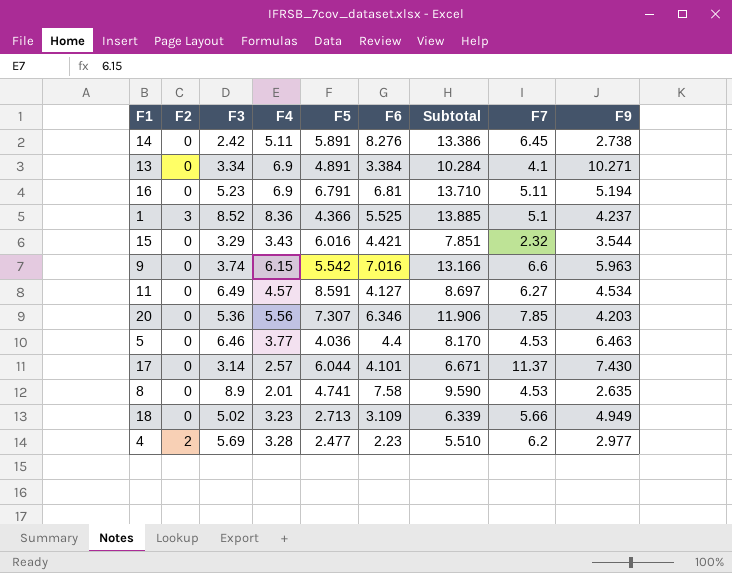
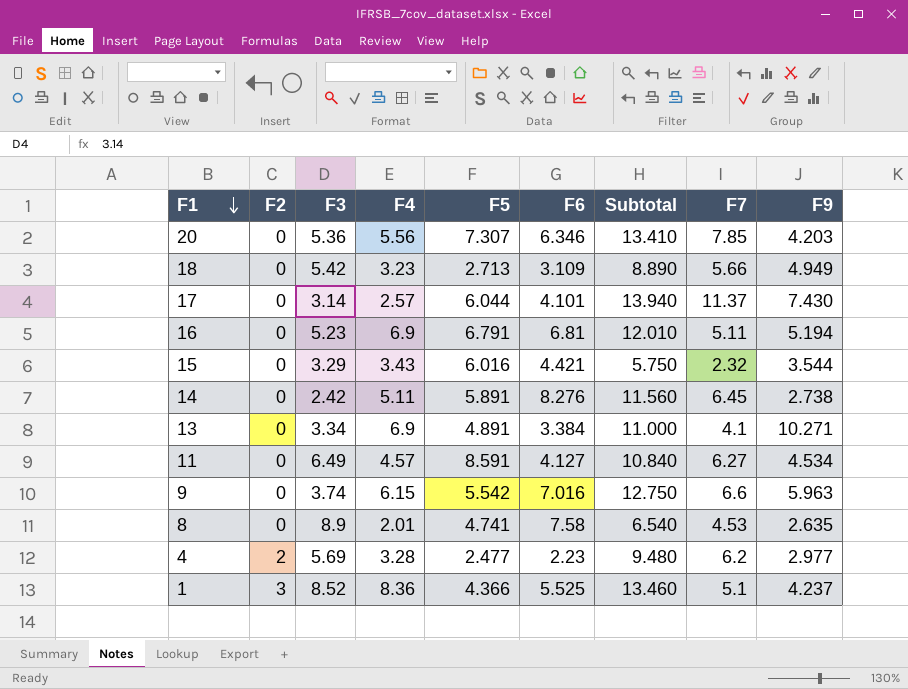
row order: none -> F1 descending
column Subtotal | formula: [F4] + [F6] -> [F4] + [F7]
row 5: 0 | 6.46 | 3.77 | 4.036 | 4.4 | 8.170 | 4.53 | 6.463 -> none
18 | F3: 5.02 -> 5.42

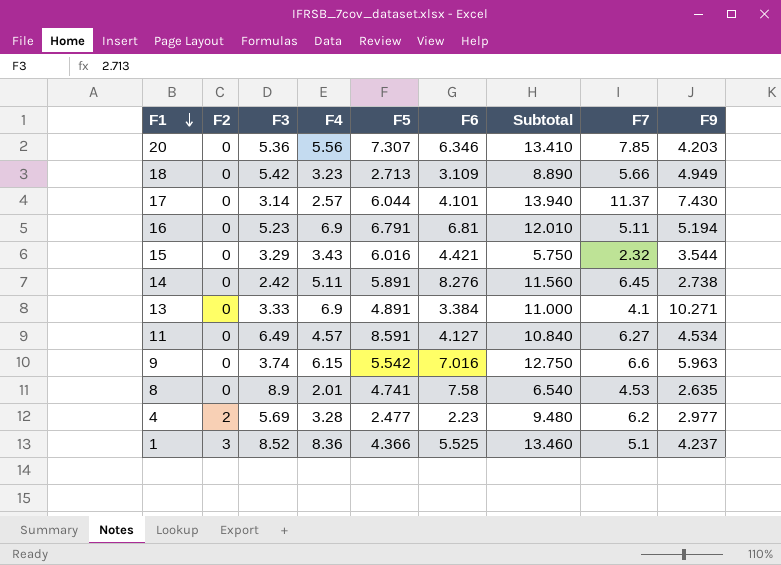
13 | F3: 3.34 -> 3.33

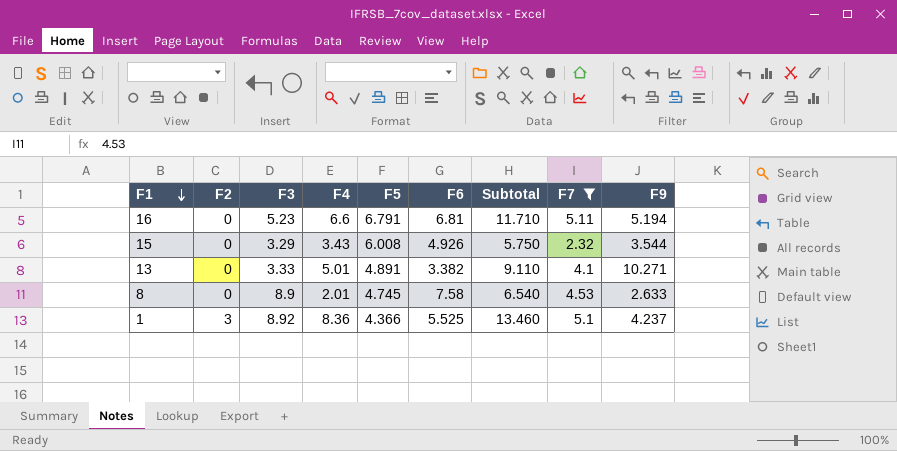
filter: none -> F7 <= 5.11
16 | F4: 6.9 -> 6.6
16 | Subtotal: 12.010 -> 11.710
15 | F5: 6.016 -> 6.008
15 | F6: 4.421 -> 4.926
13 | F4: 6.9 -> 5.01
13 | F6: 3.384 -> 3.382
13 | Subtotal: 11.000 -> 9.110
8 | F5: 4.741 -> 4.745
8 | F9: 2.635 -> 2.633
1 | F3: 8.52 -> 8.92

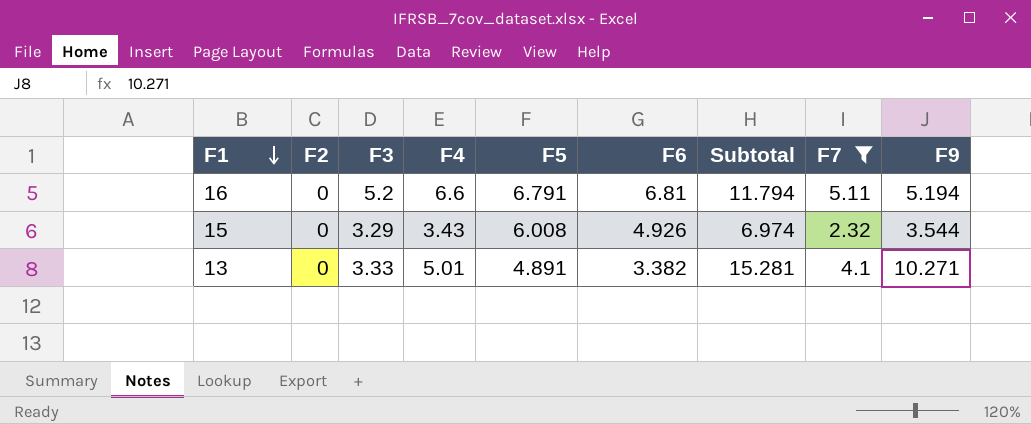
column Subtotal | formula: [F4] + [F7] -> [F4] + [F9]
row 8: 0 | 8.9 | 2.01 | 4.745 | 7.58 | 6.540 | 4.53 | 2.633 -> none
row 1: 3 | 8.92 | 8.36 | 4.366 | 5.525 | 13.460 | 5.1 | 4.237 -> none
16 | F3: 5.23 -> 5.2

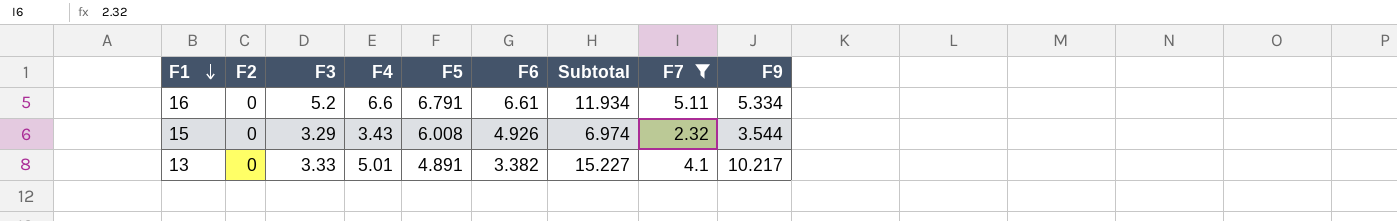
16 | F6: 6.81 -> 6.61
16 | Subtotal: 11.794 -> 11.934
16 | F9: 5.194 -> 5.334
13 | Subtotal: 15.281 -> 15.227
13 | F9: 10.271 -> 10.217

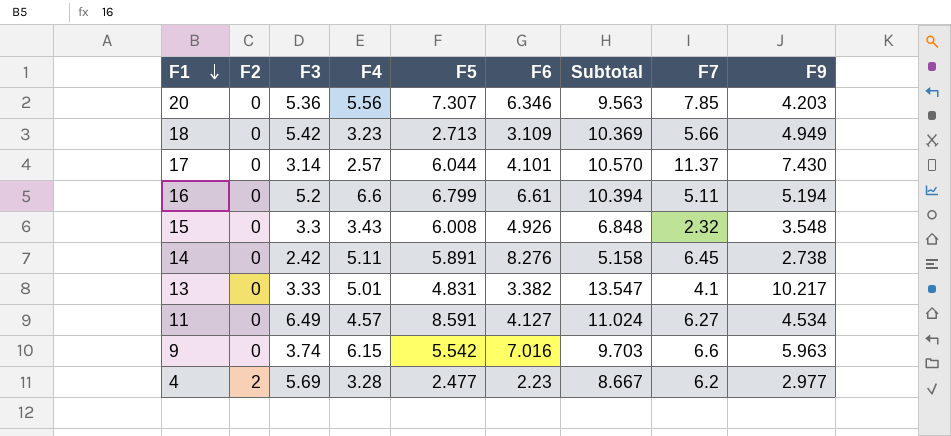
filter: F7 <= 5.11 -> none
column Subtotal | formula: [F4] + [F9] -> [F3] + [F9]
16 | F5: 6.791 -> 6.799
16 | F9: 5.334 -> 5.194
15 | F3: 3.29 -> 3.3
15 | F9: 3.544 -> 3.548
13 | F5: 4.891 -> 4.831

